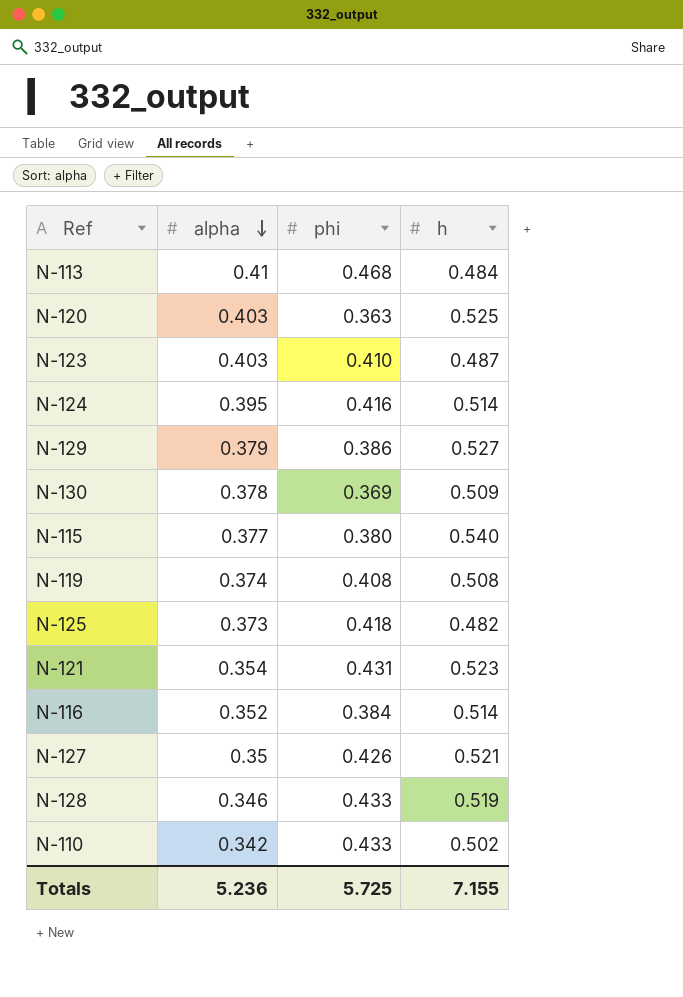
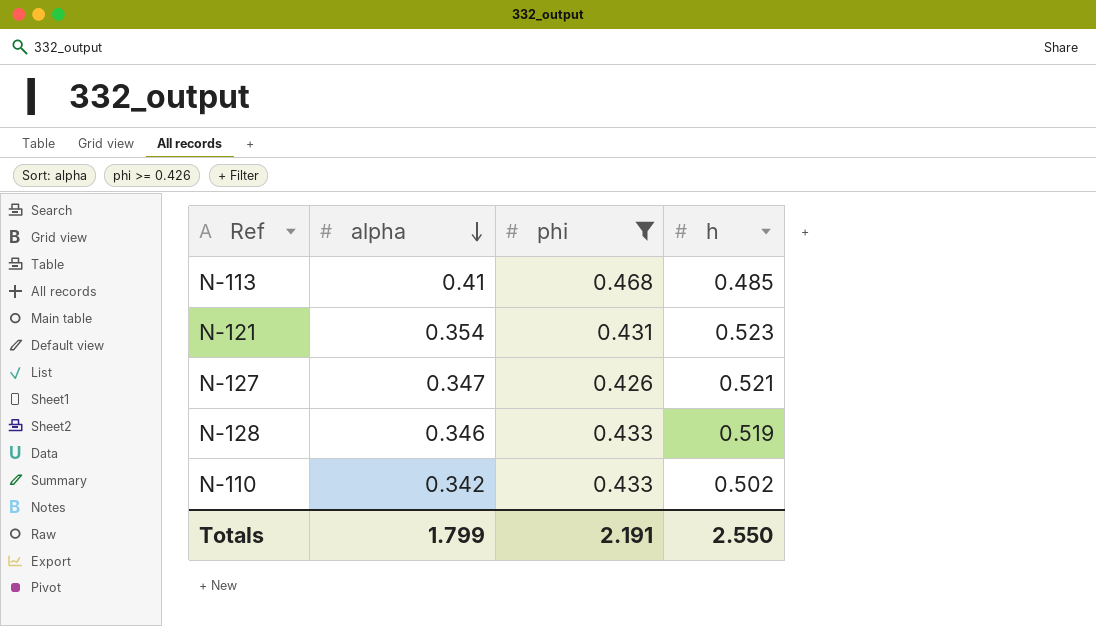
filter: none -> phi >= 0.426
N-113 | h: 0.484 -> 0.485
N-127 | alpha: 0.35 -> 0.347
Totals | alpha: 5.236 -> 1.799
Totals | phi: 5.725 -> 2.191
Totals | h: 7.155 -> 2.550

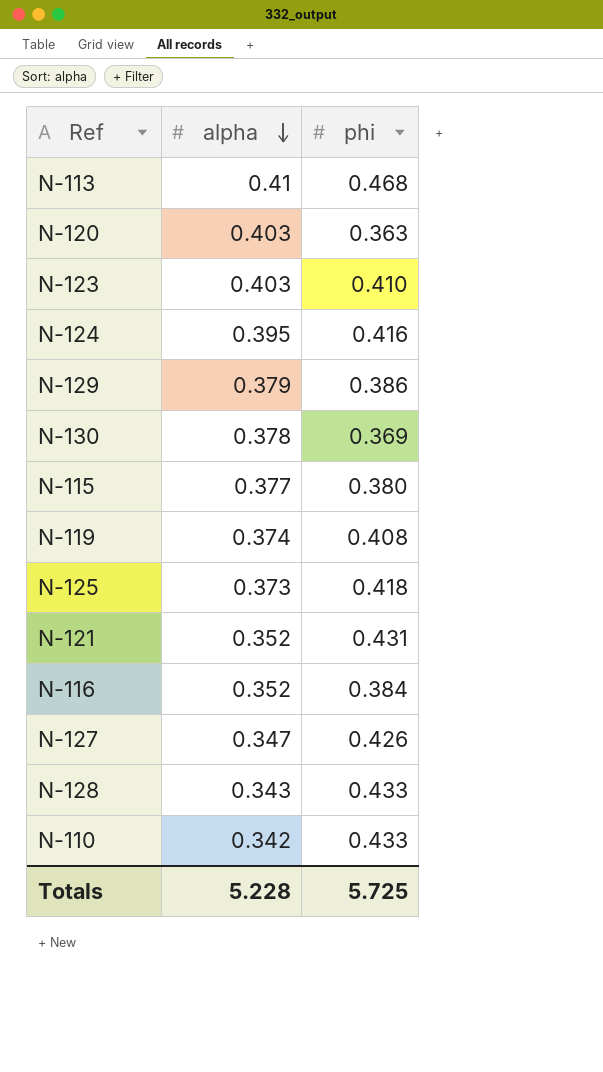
filter: phi >= 0.426 -> none
column h | position: 4 -> none
N-121 | alpha: 0.354 -> 0.352
N-128 | alpha: 0.346 -> 0.343
Totals | alpha: 1.799 -> 5.228
Totals | phi: 2.191 -> 5.725

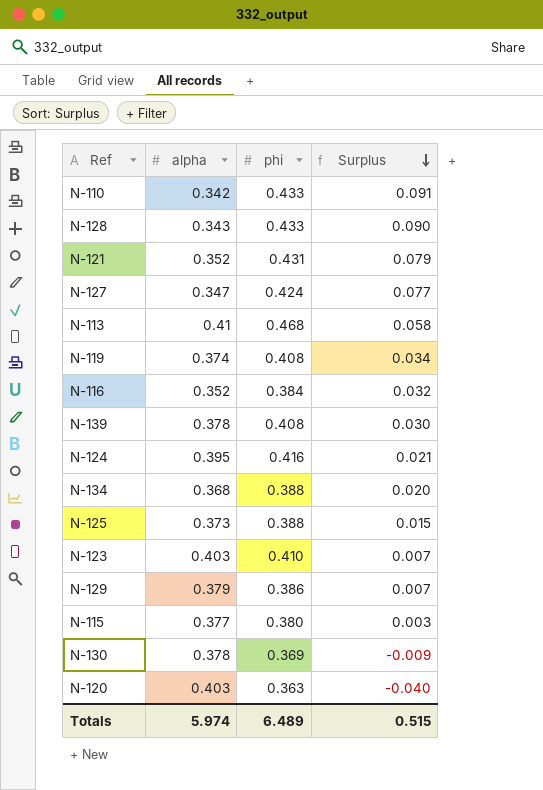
row order: alpha descending -> Surplus descending
column Surplus | formula: none -> [phi] - [alpha]
N-127 | phi: 0.426 -> 0.424
row N-139: none -> 0.378 | 0.408 | 0.030
row N-134: none -> 0.368 | 0.388 | 0.020
N-125 | phi: 0.418 -> 0.388
Totals | alpha: 5.228 -> 5.974
Totals | phi: 5.725 -> 6.489

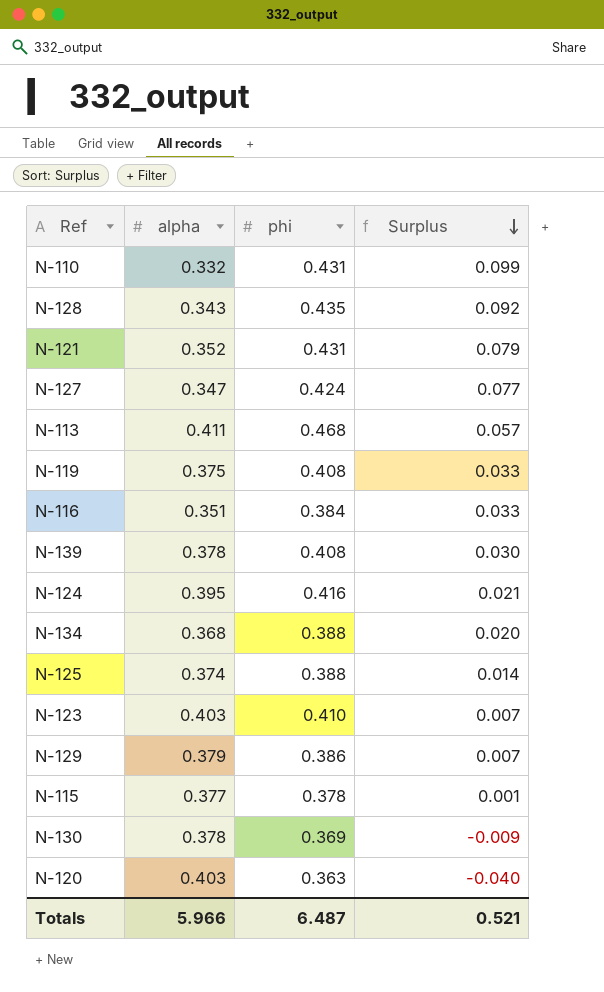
N-110 | alpha: 0.342 -> 0.332
N-110 | phi: 0.433 -> 0.431
N-110 | Surplus: 0.091 -> 0.099
N-128 | phi: 0.433 -> 0.435
N-128 | Surplus: 0.090 -> 0.092
N-113 | alpha: 0.41 -> 0.411
N-113 | Surplus: 0.058 -> 0.057
N-119 | alpha: 0.374 -> 0.375
N-119 | Surplus: 0.034 -> 0.033
N-116 | alpha: 0.352 -> 0.351
N-116 | Surplus: 0.032 -> 0.033
N-125 | alpha: 0.373 -> 0.374
N-125 | Surplus: 0.015 -> 0.014
N-115 | phi: 0.380 -> 0.378
N-115 | Surplus: 0.003 -> 0.001
Totals | alpha: 5.974 -> 5.966
Totals | phi: 6.489 -> 6.487
Totals | Surplus: 0.515 -> 0.521

